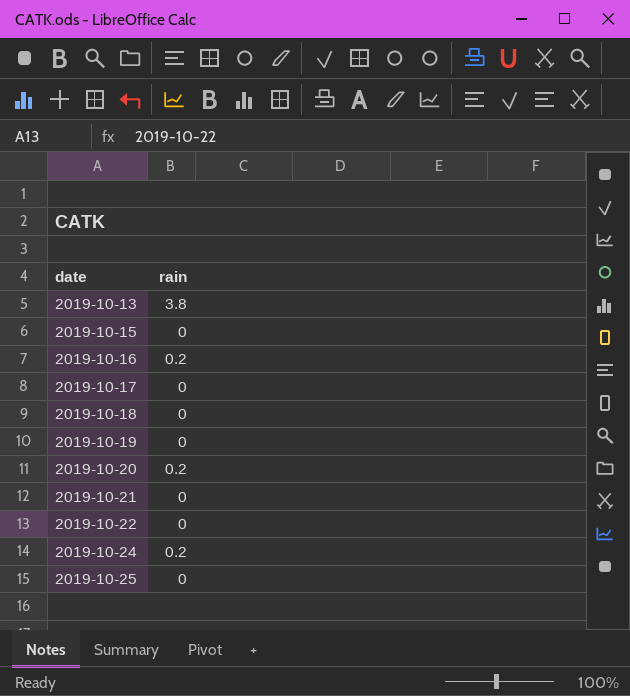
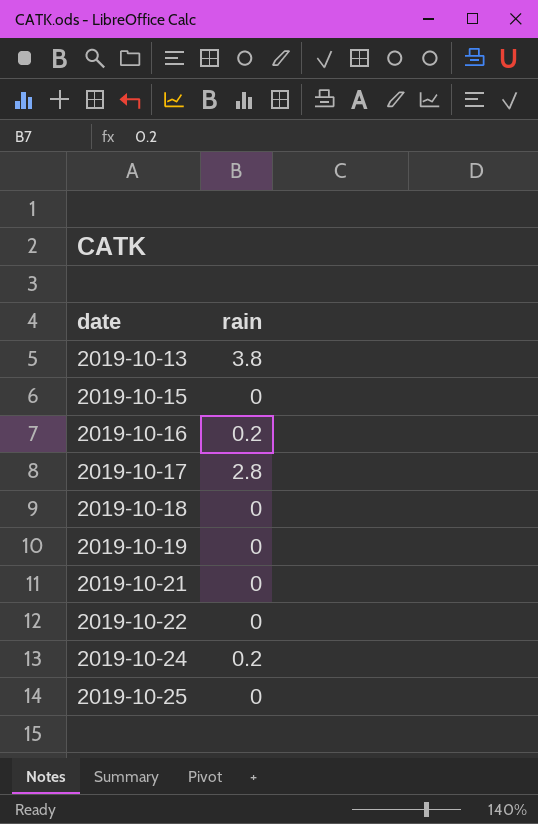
row 2019-10-20: 0.2 -> none
2019-10-17 | rain: 0 -> 2.8

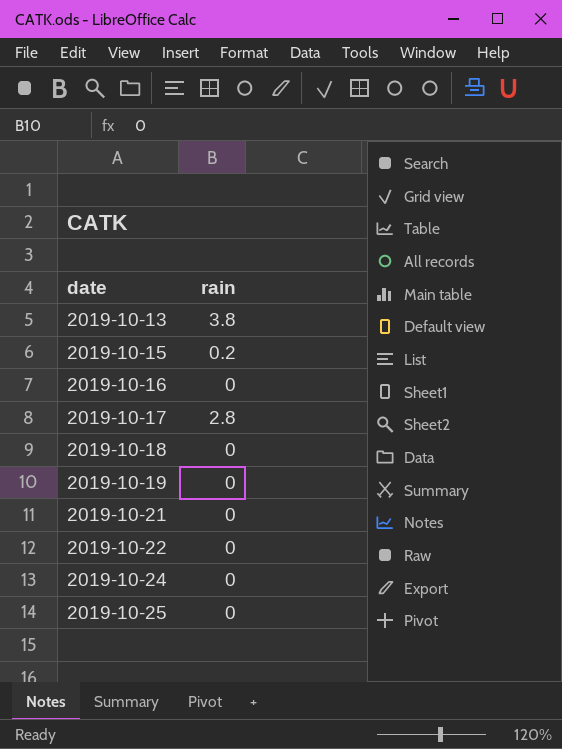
2019-10-15 | rain: 0 -> 0.2
2019-10-16 | rain: 0.2 -> 0
2019-10-24 | rain: 0.2 -> 0

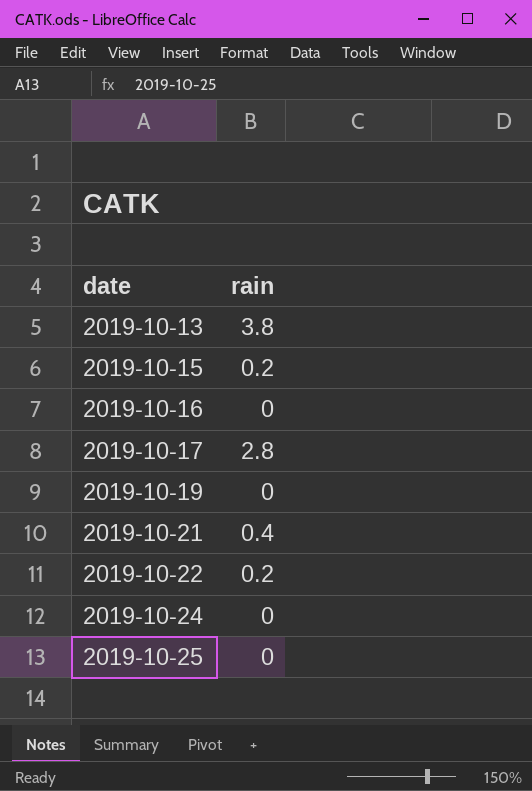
row 2019-10-18: 0 -> none
2019-10-21 | rain: 0 -> 0.4
2019-10-22 | rain: 0 -> 0.2

